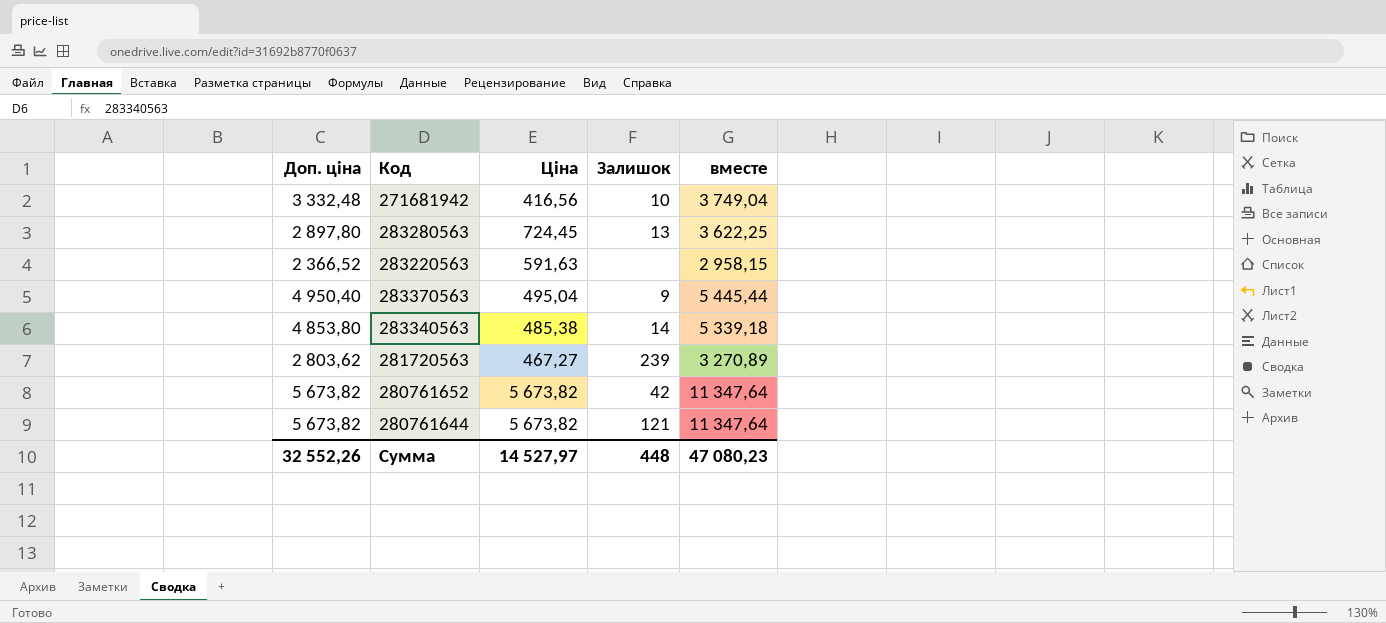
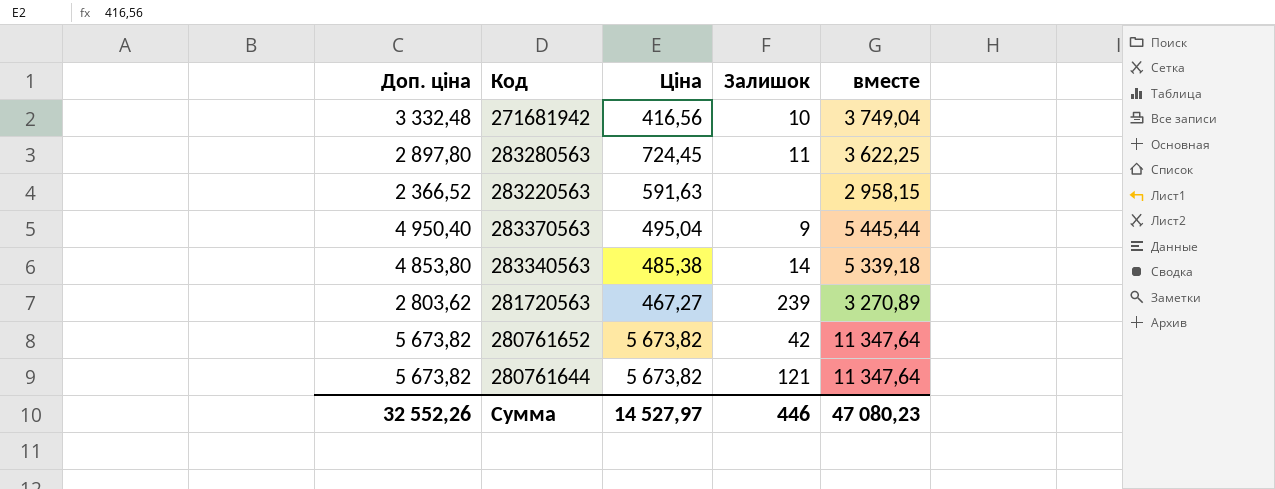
283280563 | Залишок: 13 -> 11
Сумма | Залишок: 448 -> 446

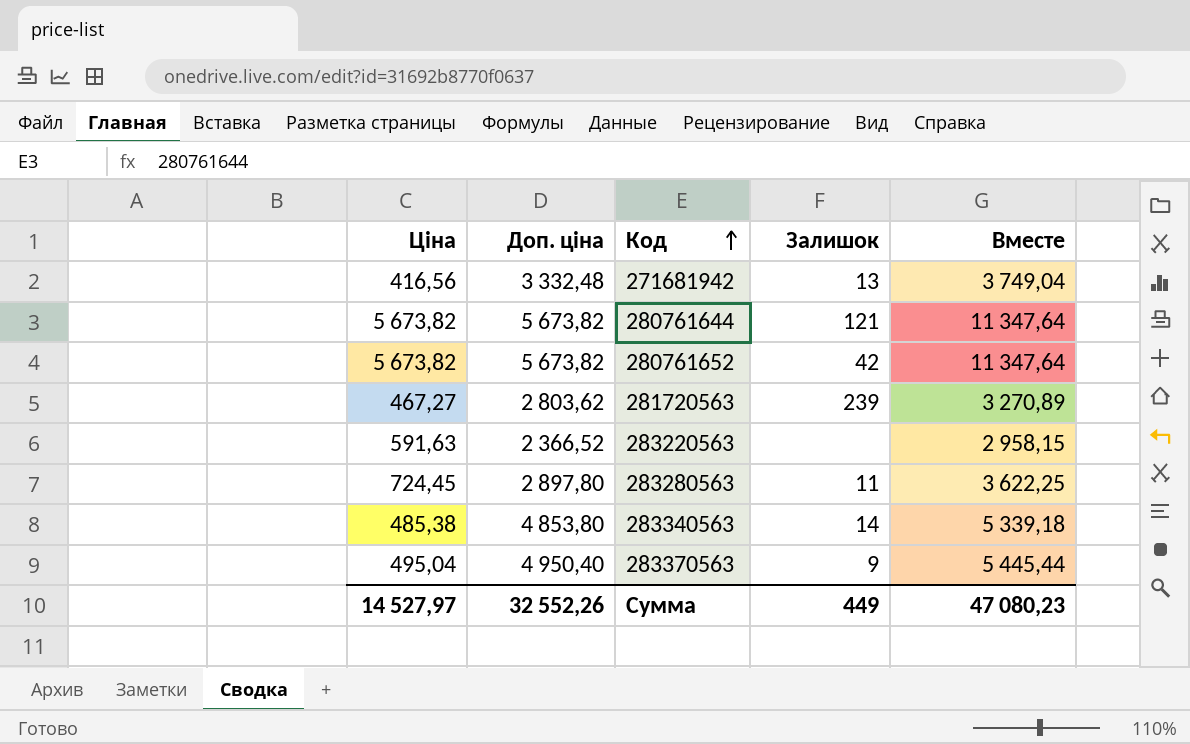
row order: none -> Код ascending
column Ціна | position: 3 -> 1
column name: вместе -> Вместе
271681942 | Залишок: 10 -> 13
Сумма | Залишок: 446 -> 449

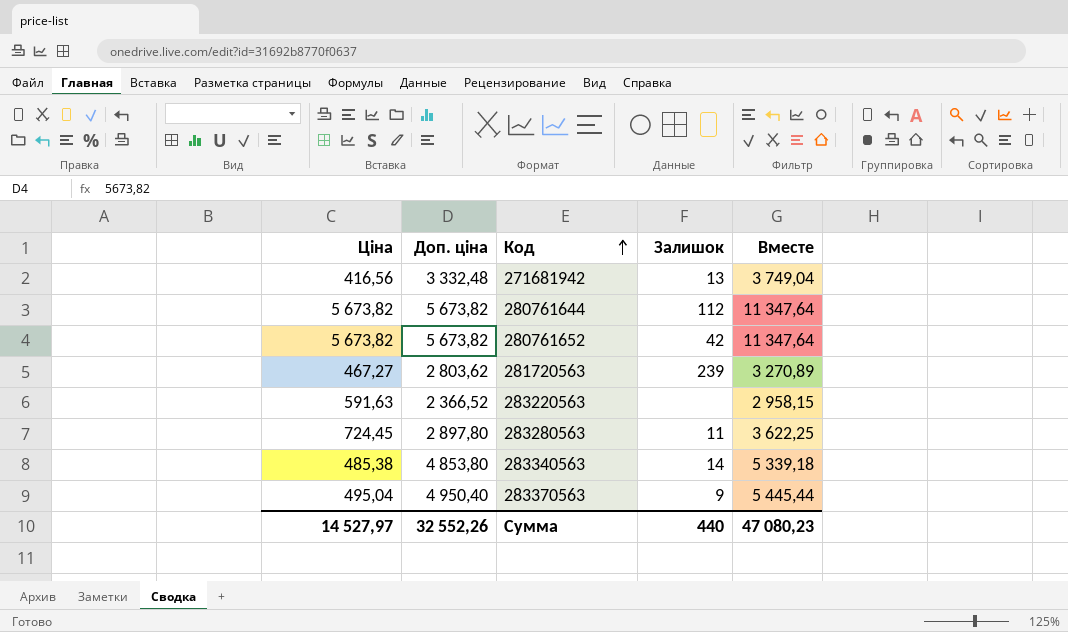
280761644 | Залишок: 121 -> 112
Сумма | Залишок: 449 -> 440

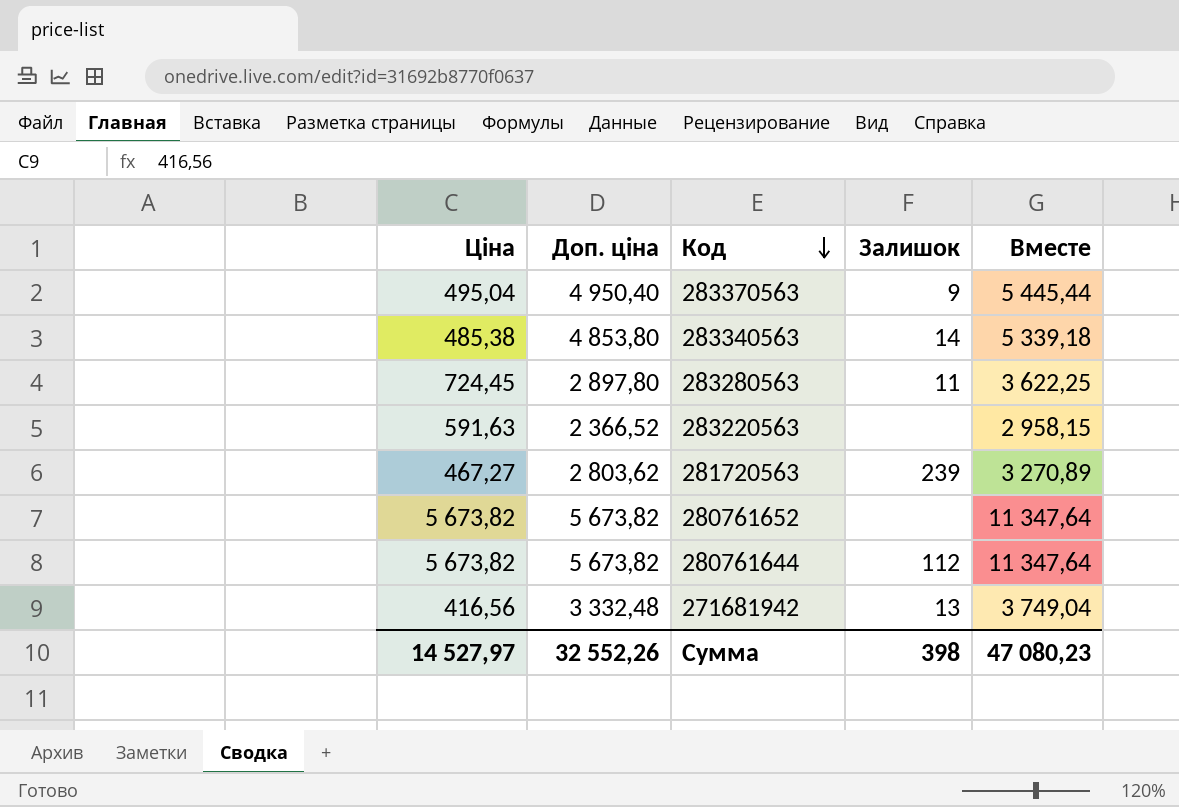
row order: Код ascending -> Код descending
280761652 | Залишок: 42 -> none
Сумма | Залишок: 440 -> 398

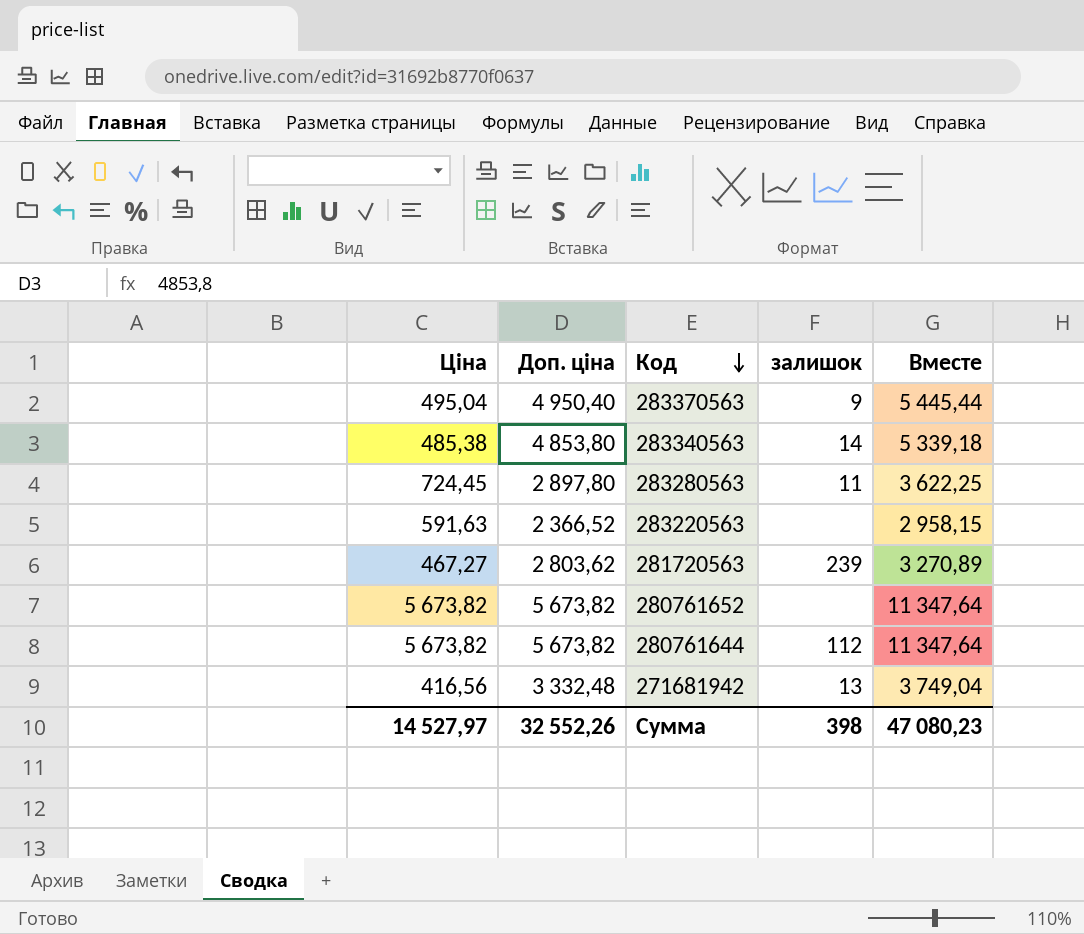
column name: Залишок -> залишок

